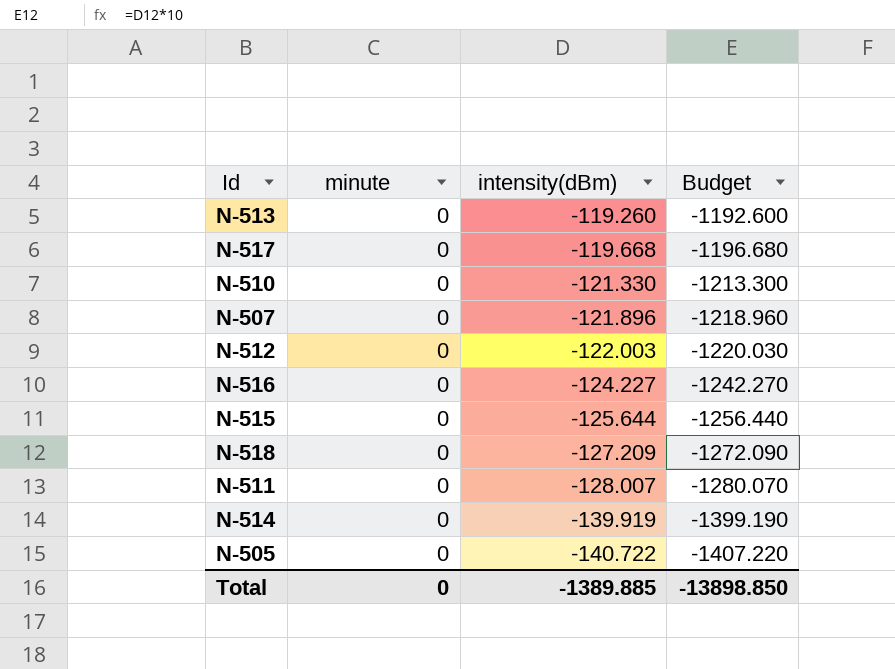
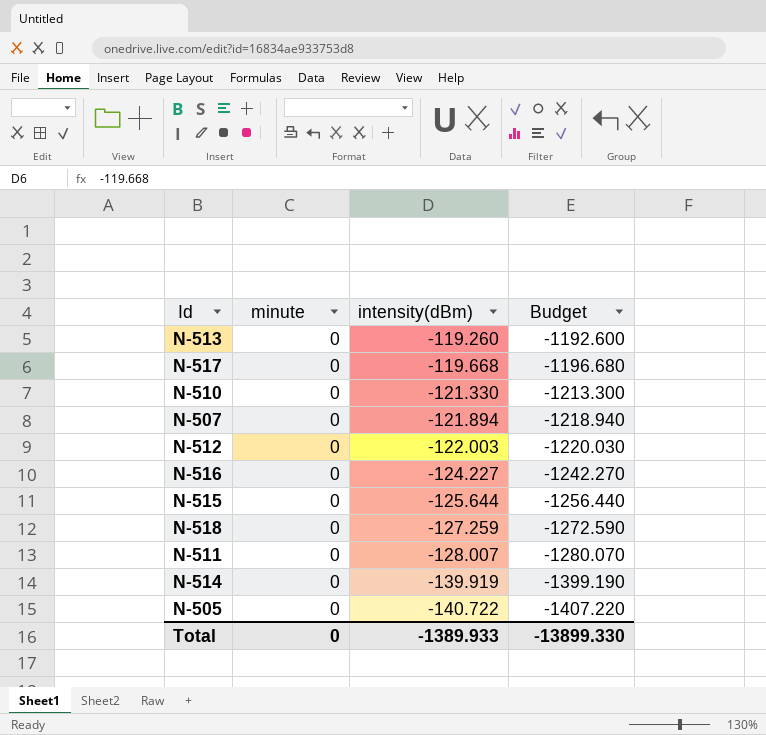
N-507 | intensity(dBm): -121.896 -> -121.894
N-507 | Budget: -1218.960 -> -1218.940
N-518 | intensity(dBm): -127.209 -> -127.259
N-518 | Budget: -1272.090 -> -1272.590
Total | intensity(dBm): -1389.885 -> -1389.933
Total | Budget: -13898.850 -> -13899.330

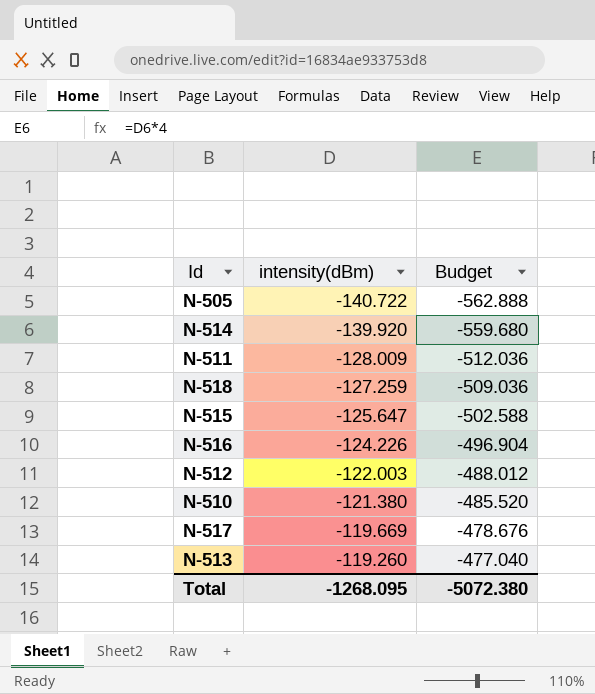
row order: intensity(dBm) descending -> intensity(dBm) ascending
column minute | position: 2 -> none
column Budget | formula: [intensity(dBm)] * 10 -> [intensity(dBm)] * 4
row N-507: 0 | -121.894 | -1218.940 -> none
N-514 | intensity(dBm): -139.919 -> -139.920
N-511 | intensity(dBm): -128.007 -> -128.009
N-515 | intensity(dBm): -125.644 -> -125.647
N-516 | intensity(dBm): -124.227 -> -124.226
N-510 | intensity(dBm): -121.330 -> -121.380
N-517 | intensity(dBm): -119.668 -> -119.669
Total | intensity(dBm): -1389.933 -> -1268.095
Total | Budget: -13899.330 -> -5072.380

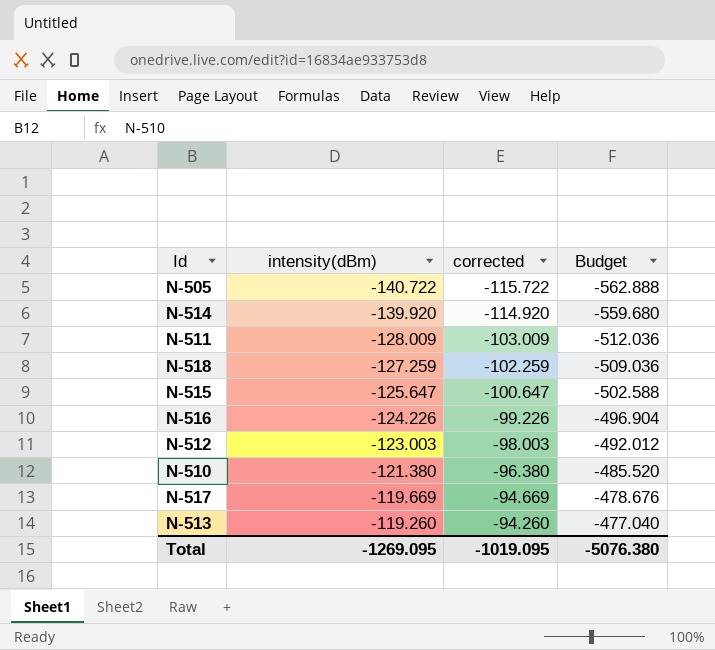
column corrected | formula: none -> [intensity(dBm)] + 25
N-512 | intensity(dBm): -122.003 -> -123.003
N-512 | Budget: -488.012 -> -492.012
Total | intensity(dBm): -1268.095 -> -1269.095
Total | Budget: -5072.380 -> -5076.380

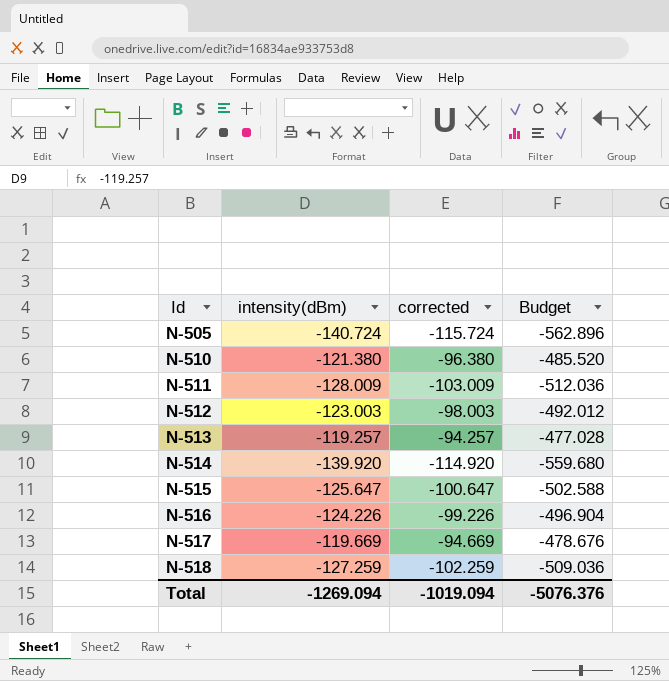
row order: intensity(dBm) ascending -> Id ascending
N-505 | intensity(dBm): -140.722 -> -140.724
N-505 | corrected: -115.722 -> -115.724
N-505 | Budget: -562.888 -> -562.896
N-513 | intensity(dBm): -119.260 -> -119.257
N-513 | corrected: -94.260 -> -94.257
N-513 | Budget: -477.040 -> -477.028
Total | intensity(dBm): -1269.095 -> -1269.094
Total | corrected: -1019.095 -> -1019.094
Total | Budget: -5076.380 -> -5076.376

